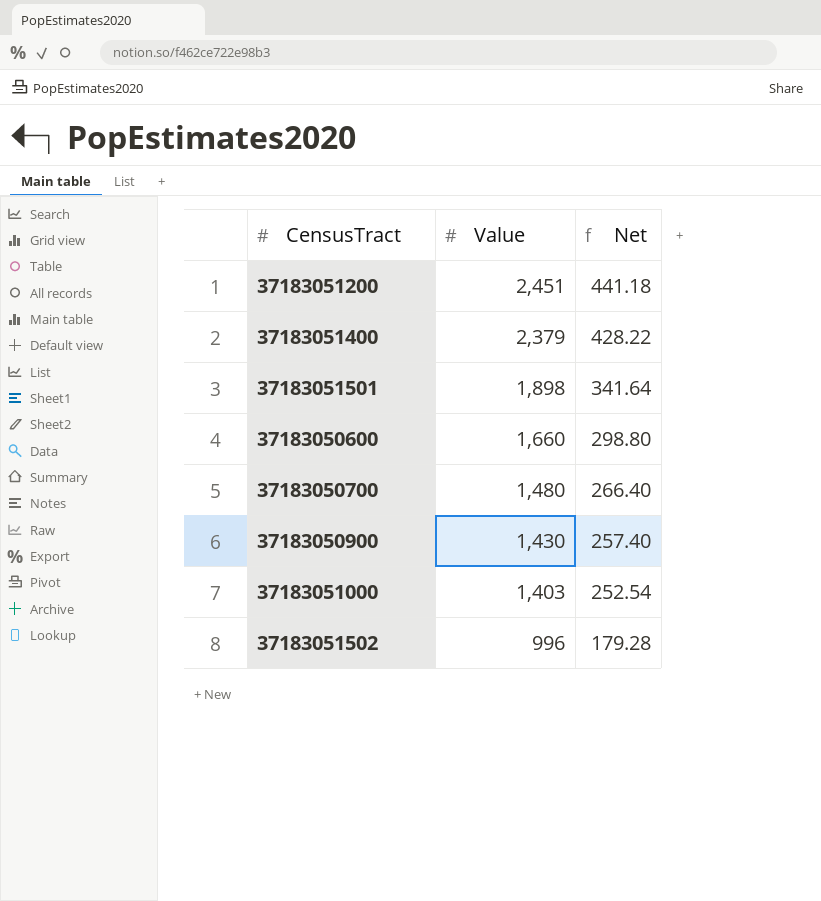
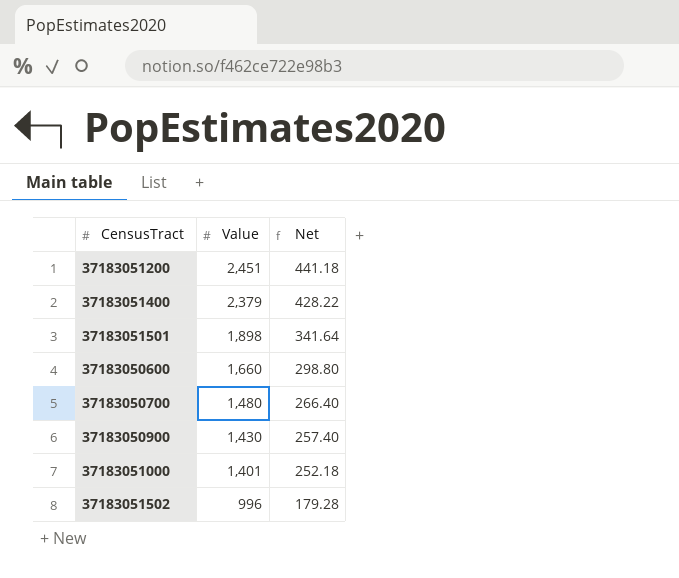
37183051000 | Value: 1,403 -> 1,401
37183051000 | Net: 252.54 -> 252.18

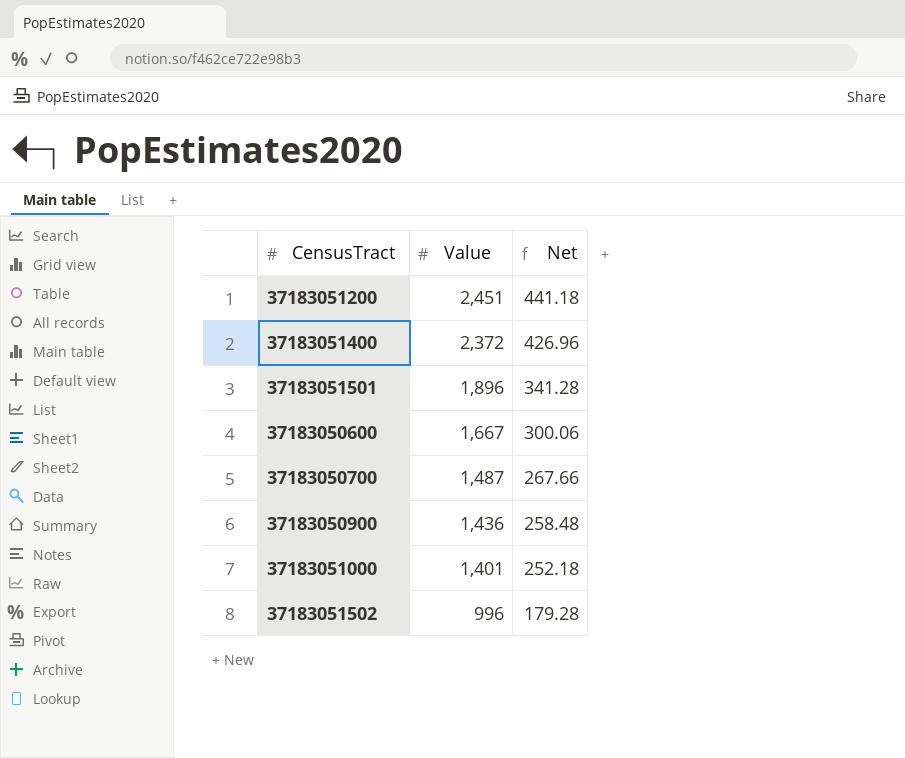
37183051400 | Value: 2,379 -> 2,372
37183051400 | Net: 428.22 -> 426.96
37183051501 | Value: 1,898 -> 1,896
37183051501 | Net: 341.64 -> 341.28
37183050600 | Value: 1,660 -> 1,667
37183050600 | Net: 298.80 -> 300.06
37183050700 | Value: 1,480 -> 1,487
37183050700 | Net: 266.40 -> 267.66
37183050900 | Value: 1,430 -> 1,436
37183050900 | Net: 257.40 -> 258.48

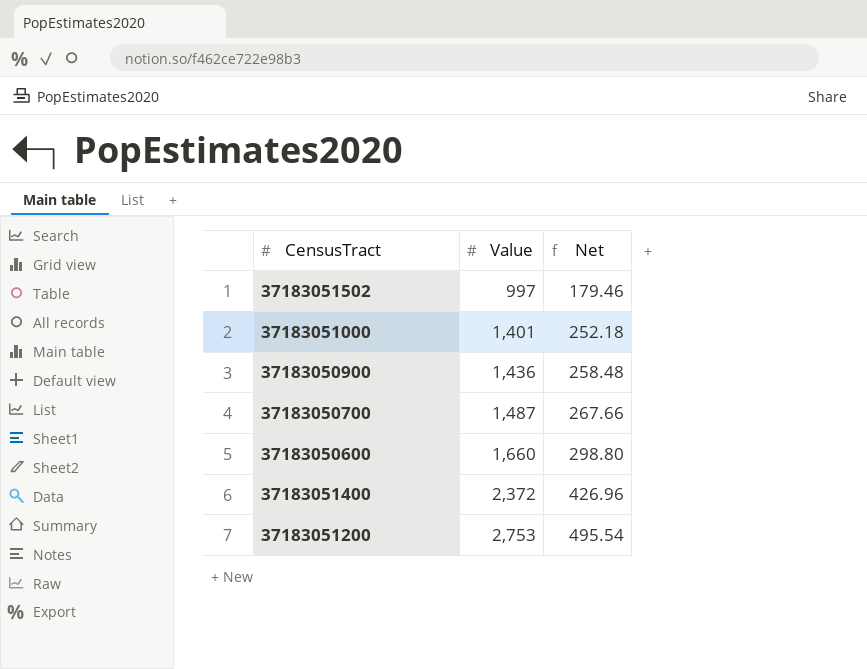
row order: Value descending -> Value ascending
row 37183051501: 1,896 | 341.28 -> none
37183051502 | Value: 996 -> 997
37183051502 | Net: 179.28 -> 179.46
37183050600 | Value: 1,667 -> 1,660
37183050600 | Net: 300.06 -> 298.80
37183051200 | Value: 2,451 -> 2,753
37183051200 | Net: 441.18 -> 495.54

